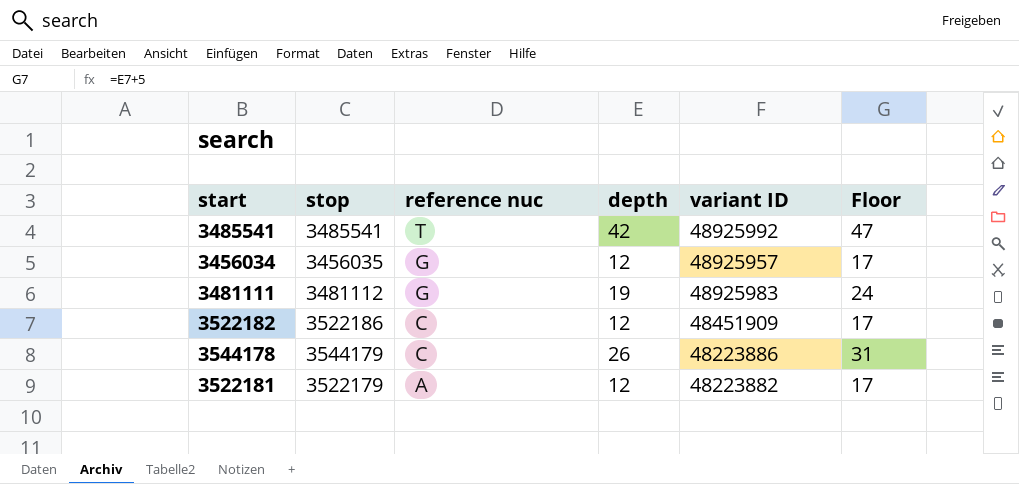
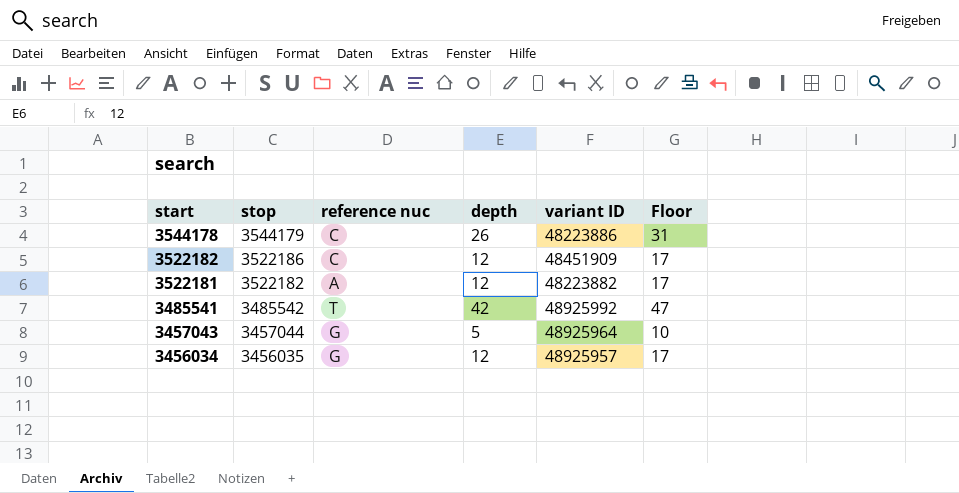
row order: reference nuc descending -> start descending
row 3481111: 3481112 | G | 19 | 48925983 | 24 -> none
3522181 | stop: 3522179 -> 3522182
3485541 | stop: 3485541 -> 3485542
row 3457043: none -> 3457044 | G | 5 | 48925964 | 10

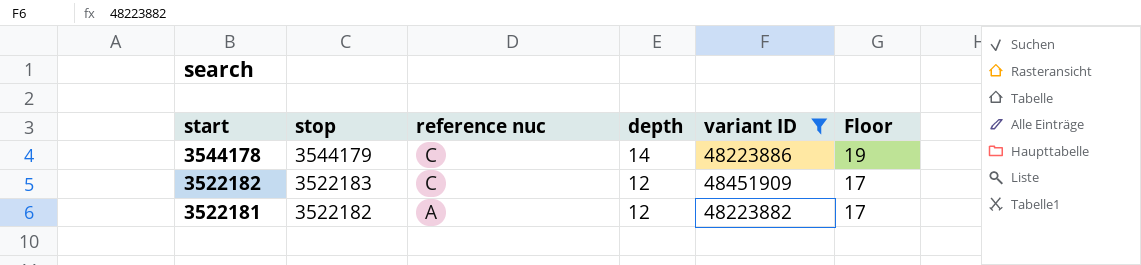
filter: none -> variant ID <= 48451909
3544178 | depth: 26 -> 14
3544178 | Floor: 31 -> 19
3522182 | stop: 3522186 -> 3522183

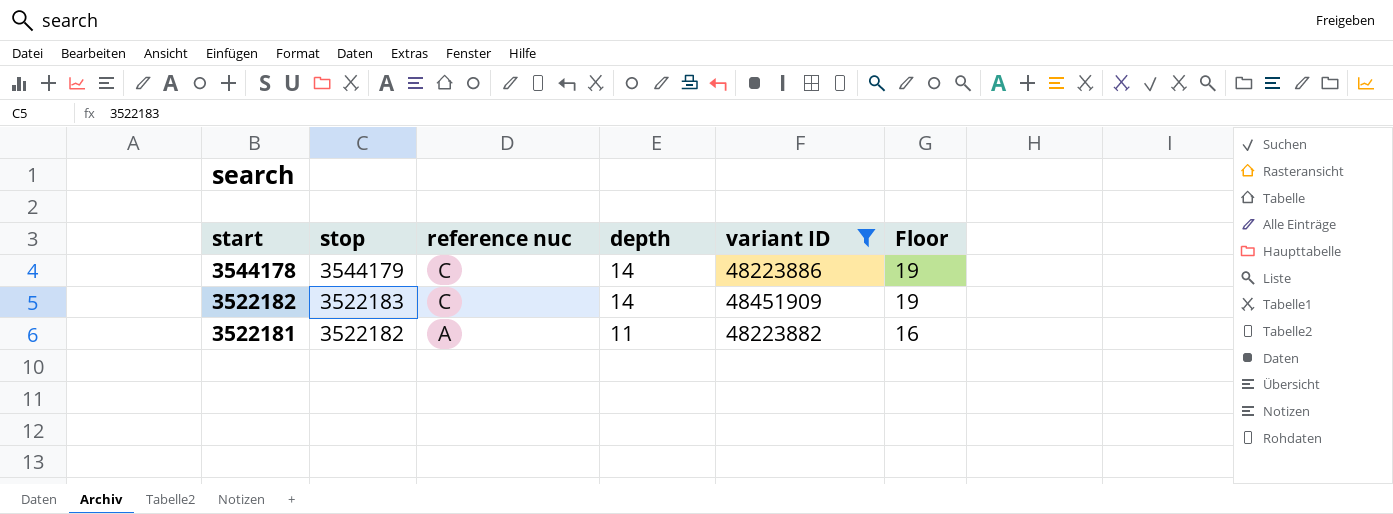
3522182 | depth: 12 -> 14
3522182 | Floor: 17 -> 19
3522181 | depth: 12 -> 11
3522181 | Floor: 17 -> 16

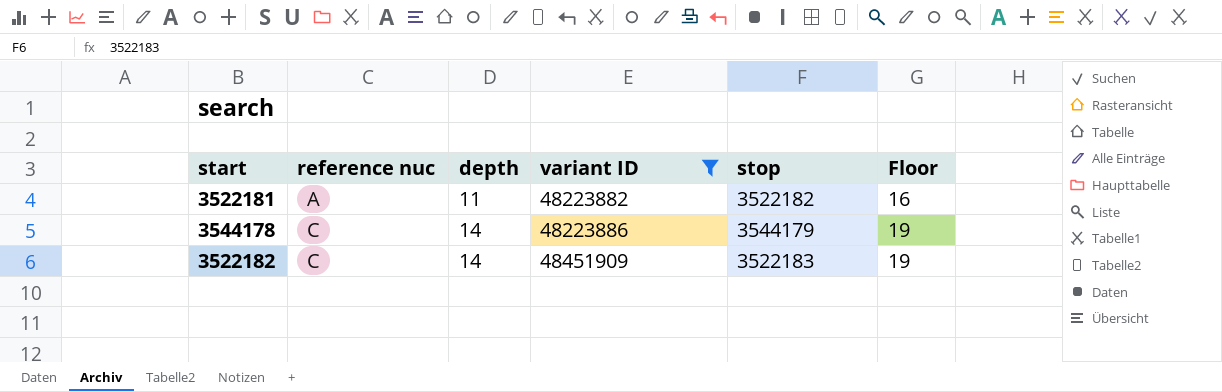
row order: start descending -> reference nuc ascending
column stop | position: 2 -> 5

